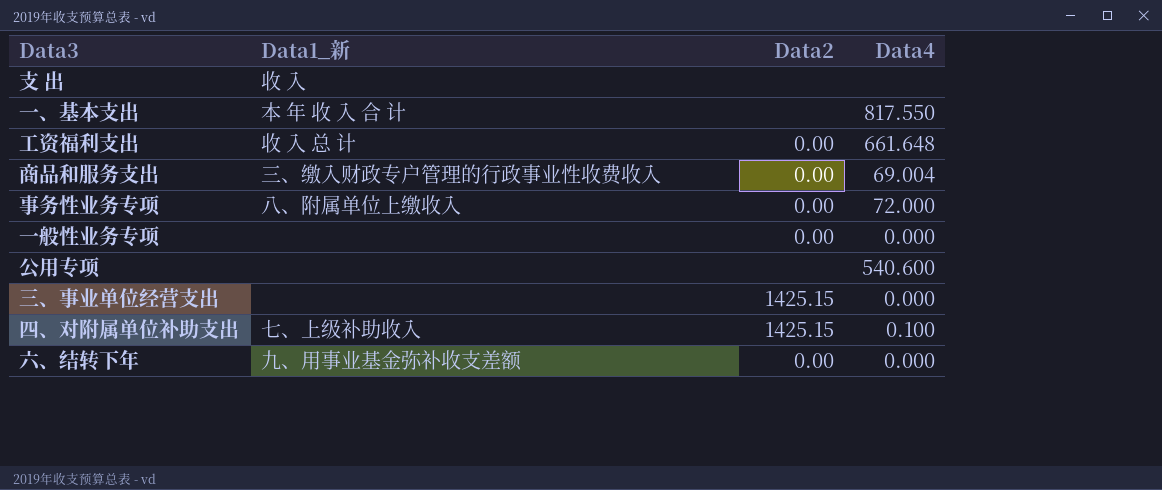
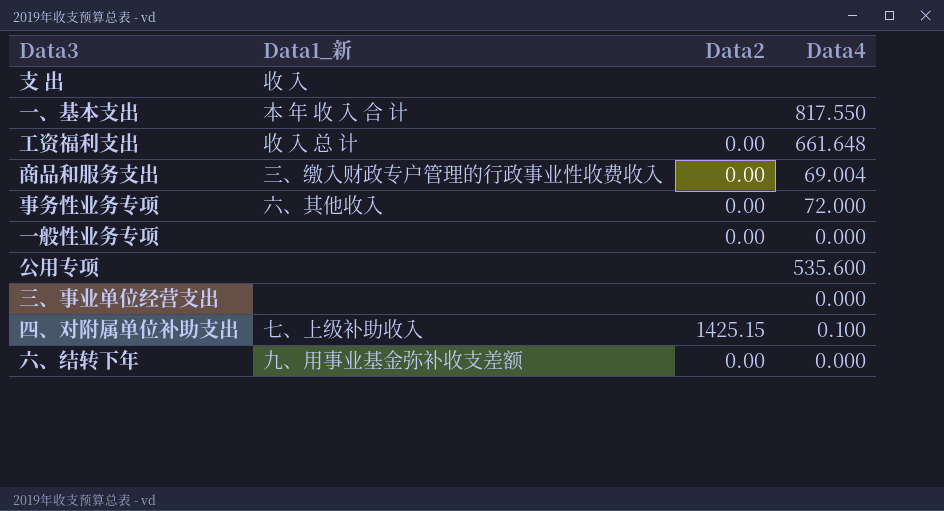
事务性业务专项 | Data1_新: 八、附属单位上缴收入 -> 六、其他收入
公用专项 | Data4: 540.600 -> 535.600
三、事业单位经营支出 | Data2: 1425.15 -> none

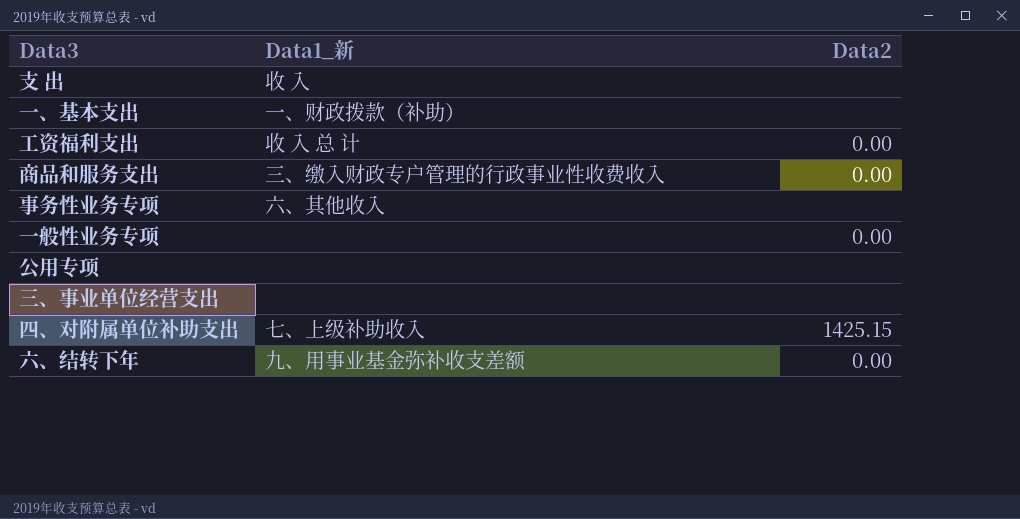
column Data4 | position: 4 -> none
一、基本支出 | Data1_新: 本 年 收 入 合 计 -> 一、财政拨款（补助）
事务性业务专项 | Data2: 0.00 -> none

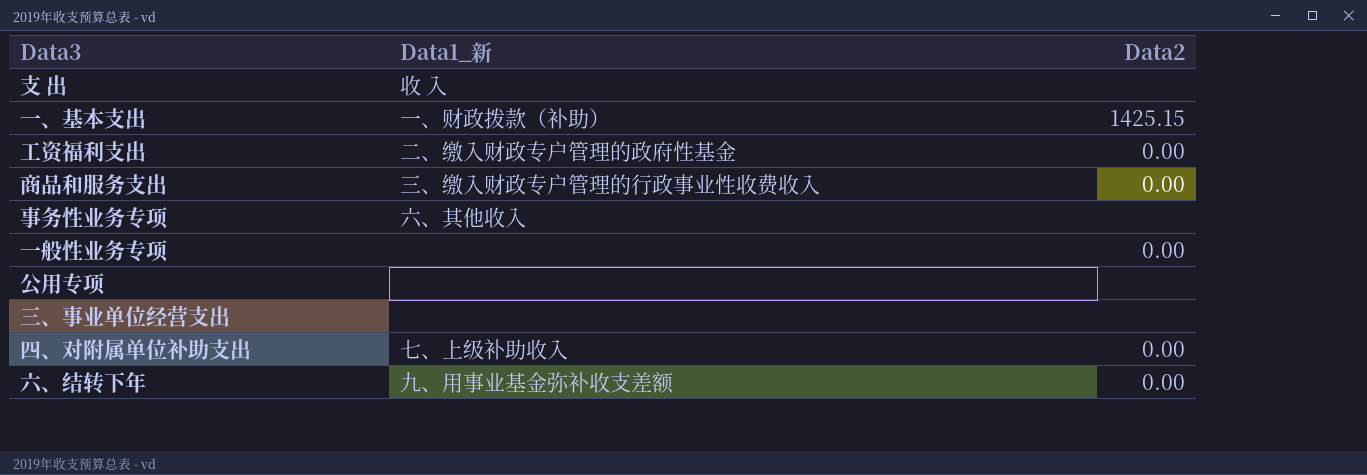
一、基本支出 | Data2: none -> 1425.15
工资福利支出 | Data1_新: 收 入 总 计 -> 二、缴入财政专户管理的政府性基金
四、对附属单位补助支出 | Data2: 1425.15 -> 0.00

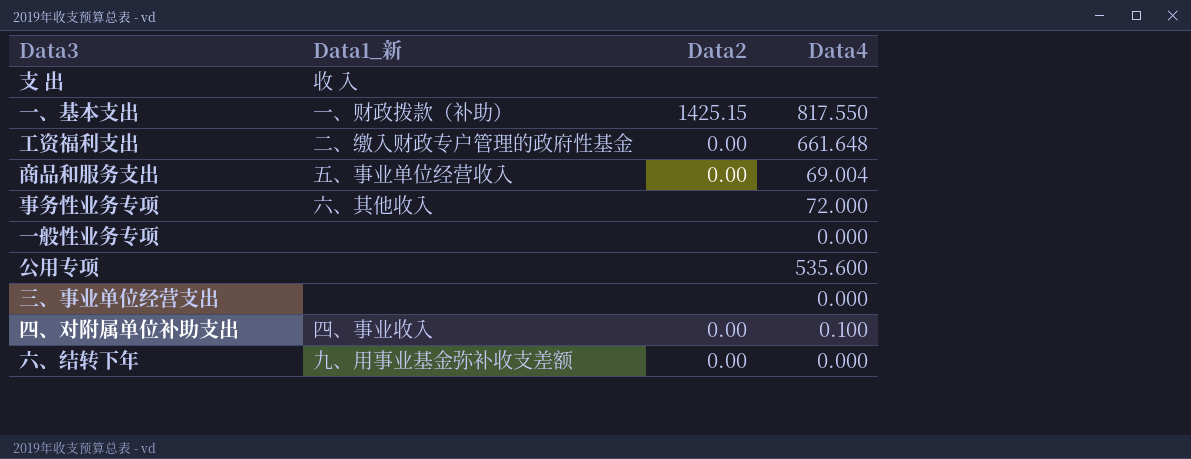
column Data4 | position: none -> 4
商品和服务支出 | Data1_新: 三、缴入财政专户管理的行政事业性收费收入 -> 五、事业单位经营收入
一般性业务专项 | Data2: 0.00 -> none
四、对附属单位补助支出 | Data1_新: 七、上级补助收入 -> 四、事业收入

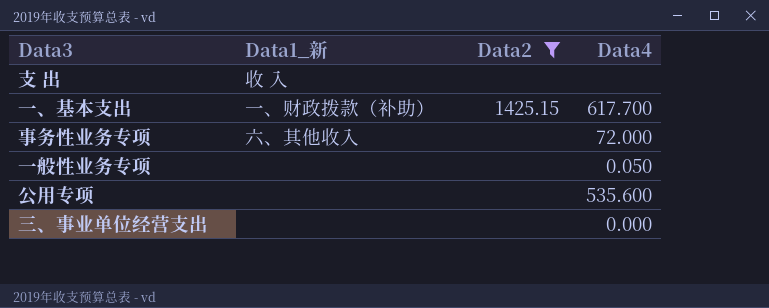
filter: none -> Data2 != 0.00
一、基本支出 | Data4: 817.550 -> 617.700
一般性业务专项 | Data4: 0.000 -> 0.050

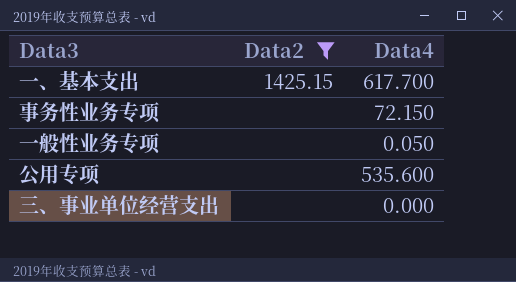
column Data1_新 | position: 2 -> none
row 支 出: 收 入 | none | none -> none
事务性业务专项 | Data4: 72.000 -> 72.150

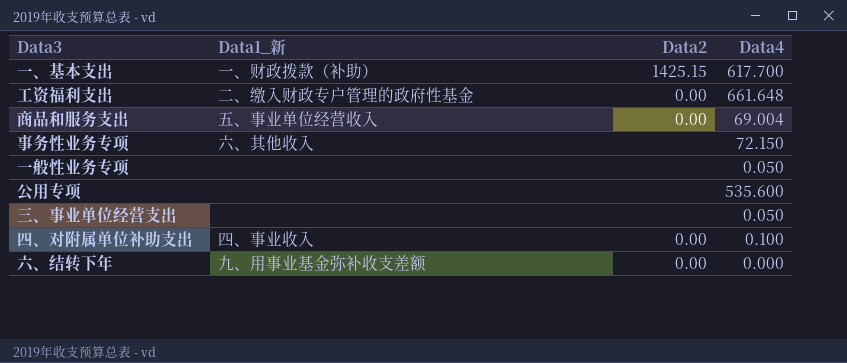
filter: Data2 != 0.00 -> none
column Data1_新 | position: none -> 2
三、事业单位经营支出 | Data4: 0.000 -> 0.050

